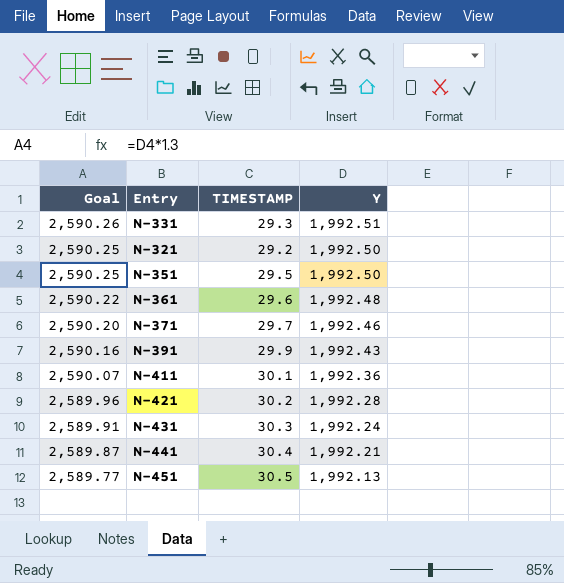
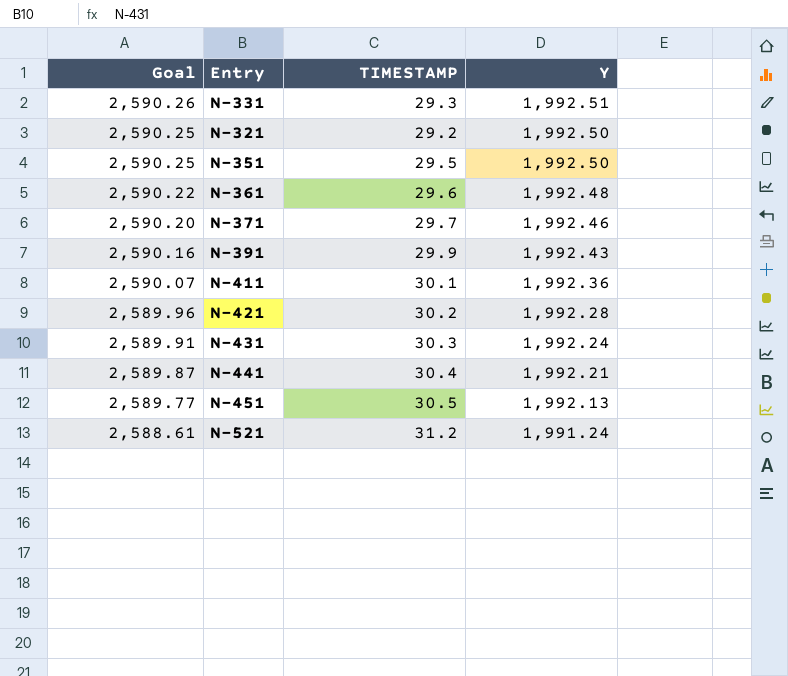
row N-521: none -> 2,588.61 | 31.2 | 1,991.24

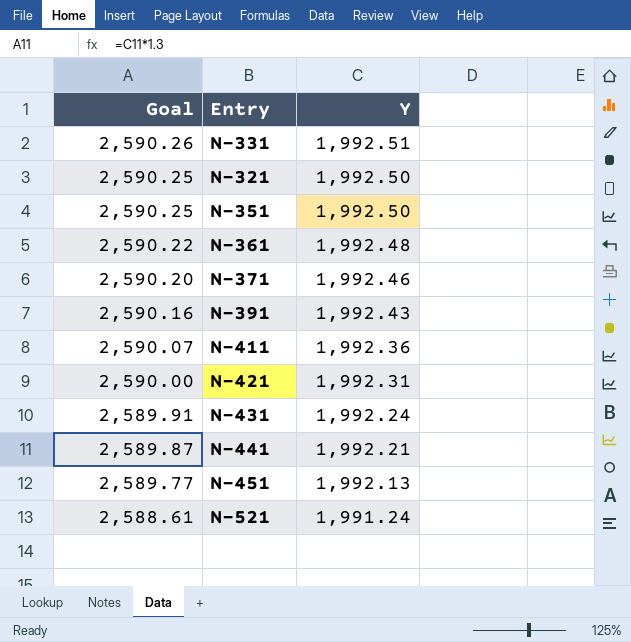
column TIMESTAMP | position: 3 -> none
N-421 | Goal: 2,589.96 -> 2,590.00
N-421 | Y: 1,992.28 -> 1,992.31

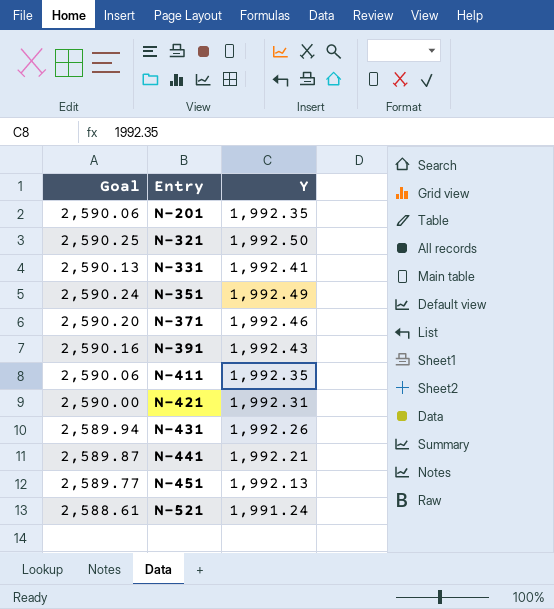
row order: Goal descending -> Entry ascending
row N-361: 2,590.22 | 1,992.48 -> none
row N-201: none -> 2,590.06 | 1,992.35
N-331 | Goal: 2,590.26 -> 2,590.13
N-331 | Y: 1,992.51 -> 1,992.41
N-351 | Goal: 2,590.25 -> 2,590.24
N-351 | Y: 1,992.50 -> 1,992.49
N-411 | Goal: 2,590.07 -> 2,590.06
N-411 | Y: 1,992.36 -> 1,992.35
N-431 | Goal: 2,589.91 -> 2,589.94
N-431 | Y: 1,992.24 -> 1,992.26

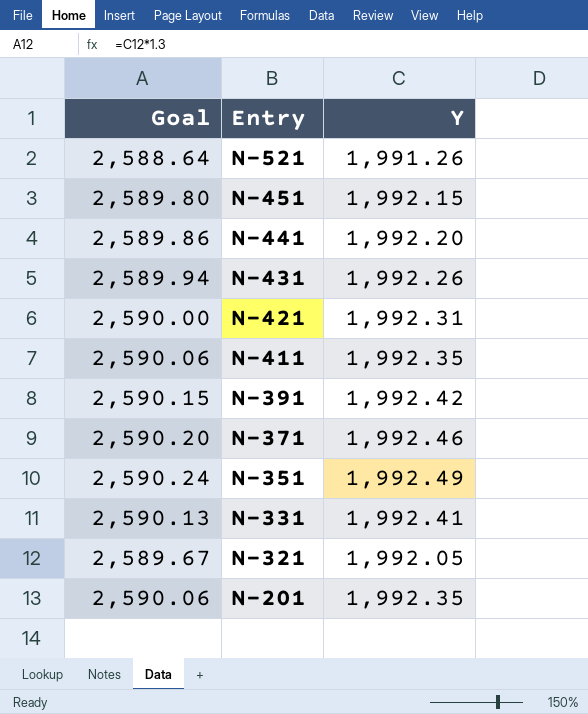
row order: Entry ascending -> Entry descending
N-521 | Goal: 2,588.61 -> 2,588.64
N-521 | Y: 1,991.24 -> 1,991.26
N-451 | Goal: 2,589.77 -> 2,589.80
N-451 | Y: 1,992.13 -> 1,992.15
N-441 | Goal: 2,589.87 -> 2,589.86
N-441 | Y: 1,992.21 -> 1,992.20
N-391 | Goal: 2,590.16 -> 2,590.15
N-391 | Y: 1,992.43 -> 1,992.42
N-321 | Goal: 2,590.25 -> 2,589.67
N-321 | Y: 1,992.50 -> 1,992.05

